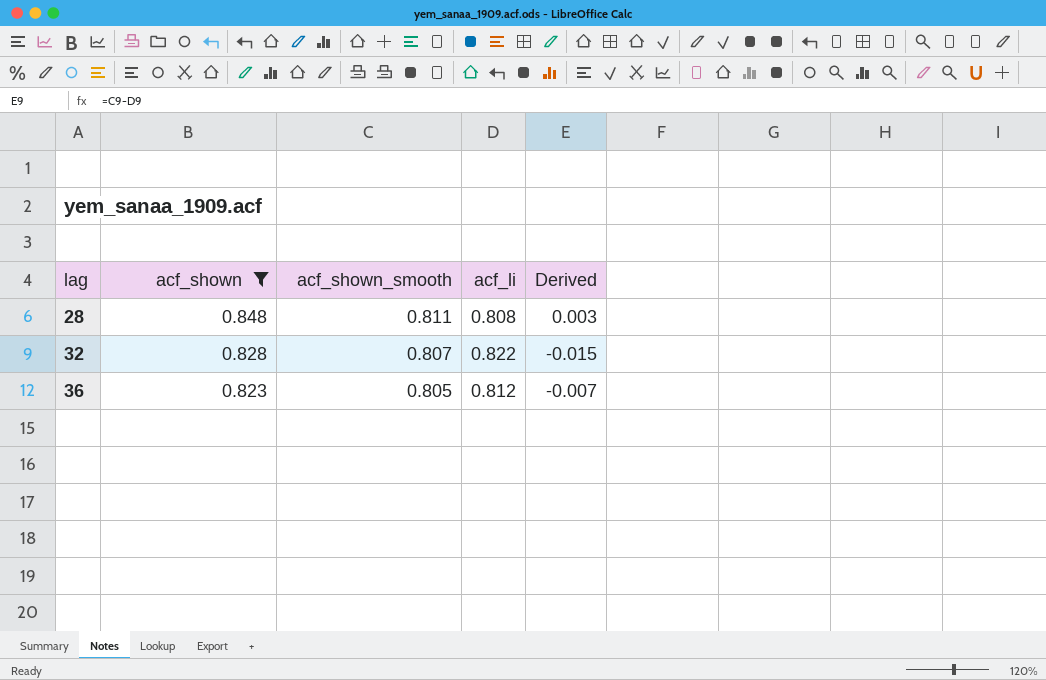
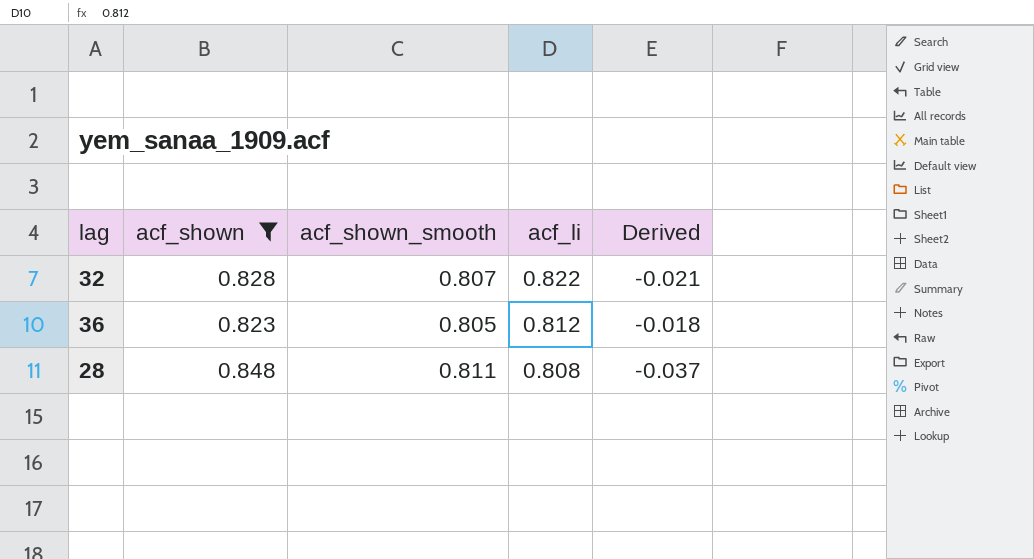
row order: lag ascending -> acf_li descending
column Derived | formula: [acf_shown_smooth] - [acf_li] -> [acf_shown_smooth] - [acf_shown]

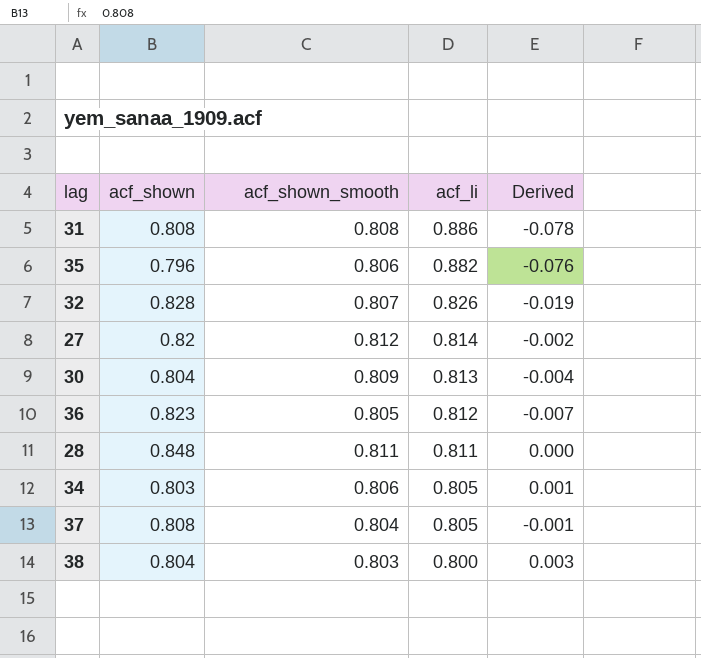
filter: acf_shown >= 0.823 -> none
column Derived | formula: [acf_shown_smooth] - [acf_shown] -> [acf_shown_smooth] - [acf_li]
32 | acf_li: 0.822 -> 0.826
28 | acf_li: 0.808 -> 0.811

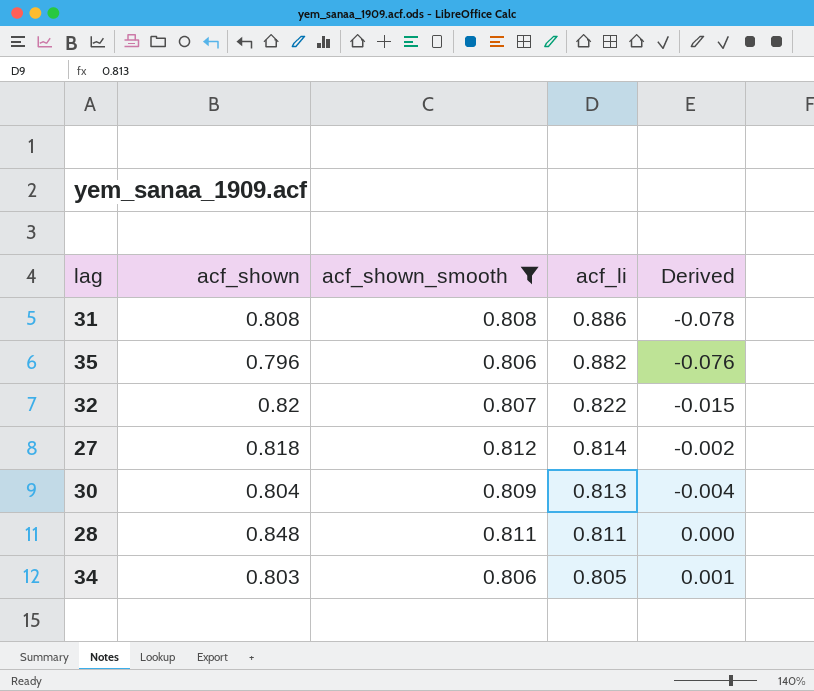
filter: none -> acf_shown_smooth >= 0.806
32 | acf_shown: 0.828 -> 0.82
32 | acf_li: 0.826 -> 0.822
32 | Derived: -0.019 -> -0.015
27 | acf_shown: 0.82 -> 0.818

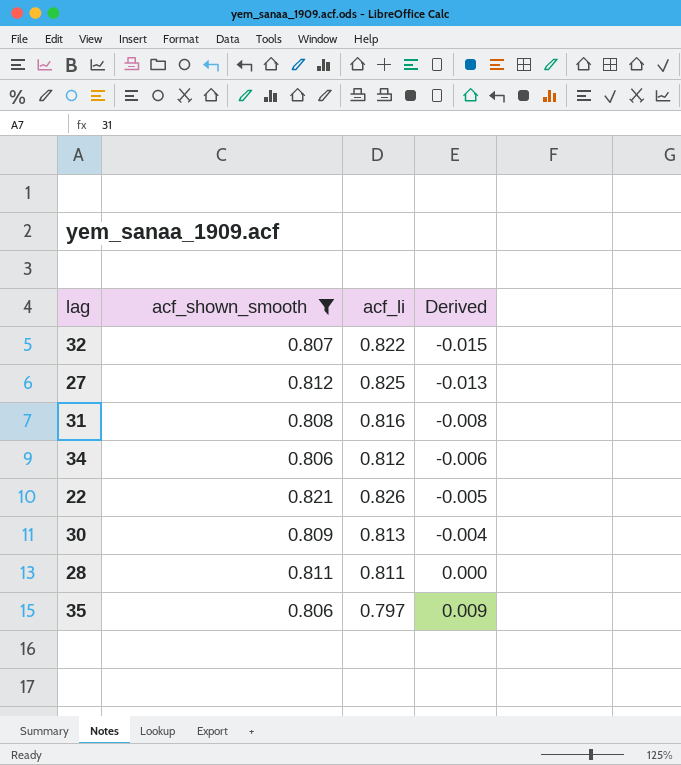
row order: acf_li descending -> Derived ascending
column acf_shown | position: 2 -> none
27 | acf_li: 0.814 -> 0.825
27 | Derived: -0.002 -> -0.013
31 | acf_li: 0.886 -> 0.816
31 | Derived: -0.078 -> -0.008
34 | acf_li: 0.805 -> 0.812
34 | Derived: 0.001 -> -0.006
row 22: none -> 0.821 | 0.826 | -0.005
35 | acf_li: 0.882 -> 0.797
35 | Derived: -0.076 -> 0.009

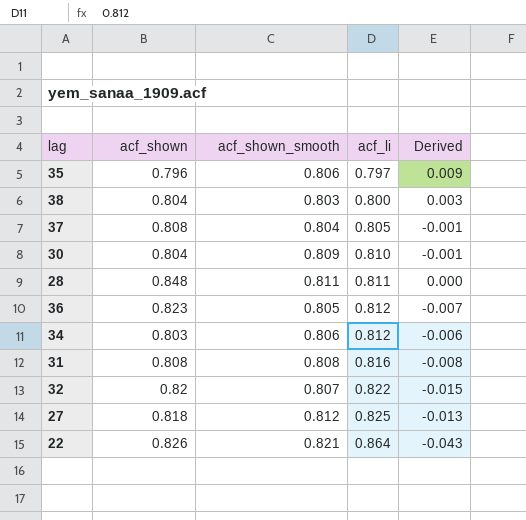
filter: acf_shown_smooth >= 0.806 -> none
row order: Derived ascending -> acf_li ascending
column acf_shown | position: none -> 2
30 | acf_li: 0.813 -> 0.810
30 | Derived: -0.004 -> -0.001
22 | acf_li: 0.826 -> 0.864
22 | Derived: -0.005 -> -0.043

